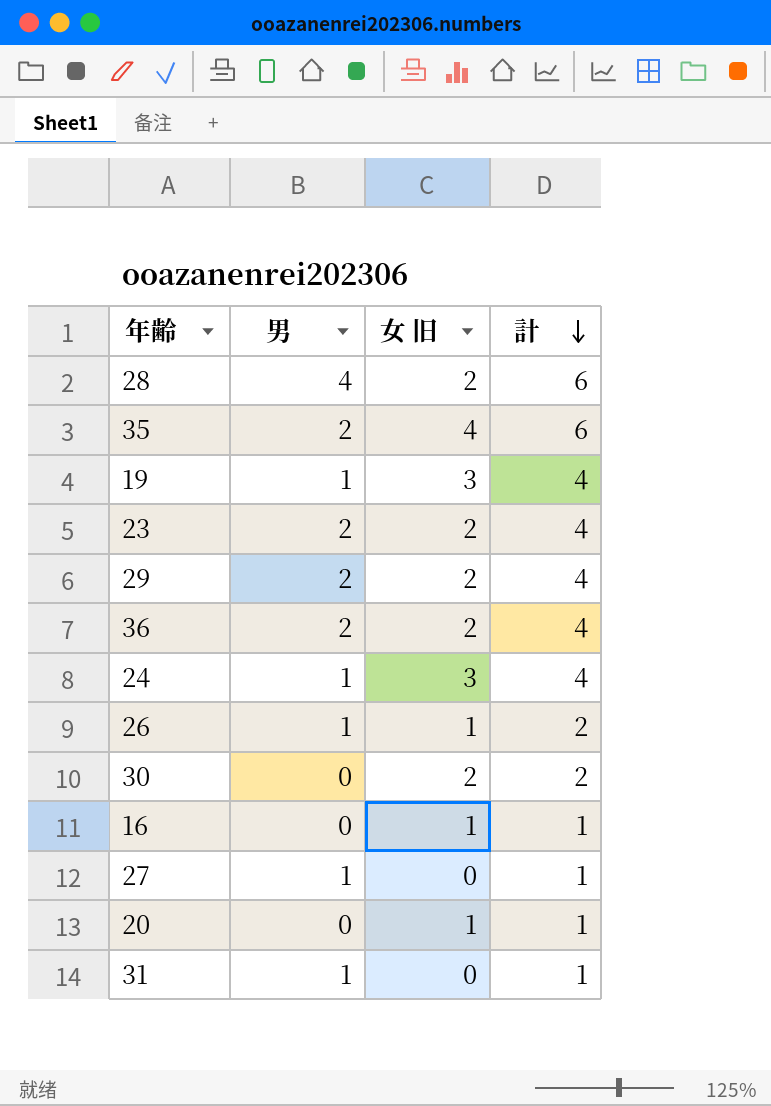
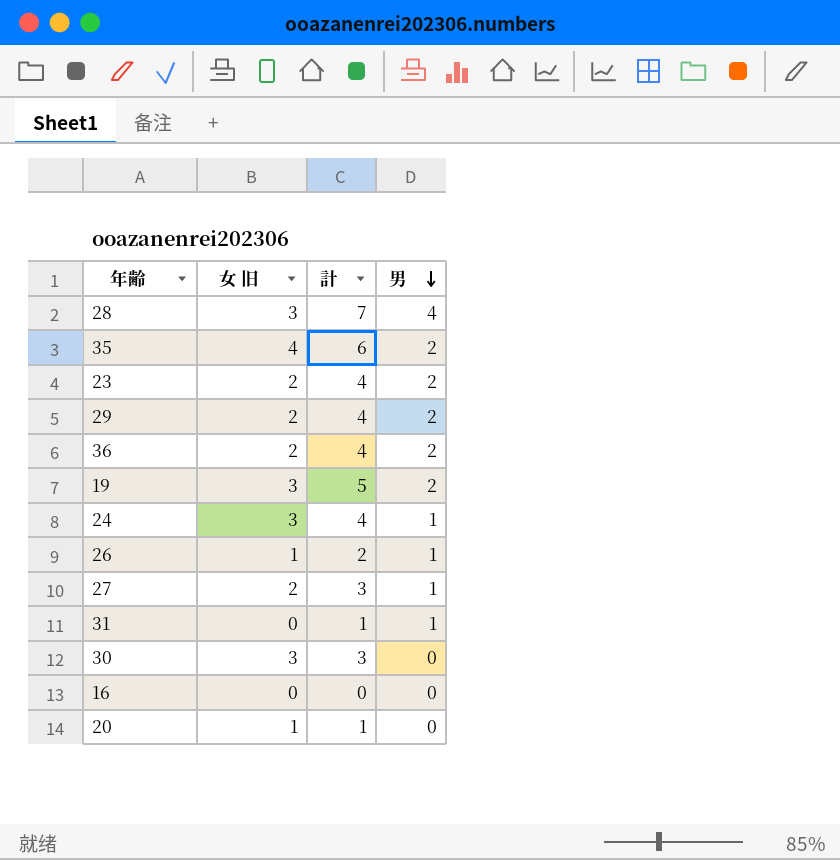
row order: 計 descending -> 男 descending
column 男 | position: 2 -> 4
28 | 女 旧: 2 -> 3
28 | 計: 6 -> 7
19 | 計: 4 -> 5
19 | 男: 1 -> 2
27 | 女 旧: 0 -> 2
27 | 計: 1 -> 3
30 | 女 旧: 2 -> 3
30 | 計: 2 -> 3
16 | 女 旧: 1 -> 0
16 | 計: 1 -> 0

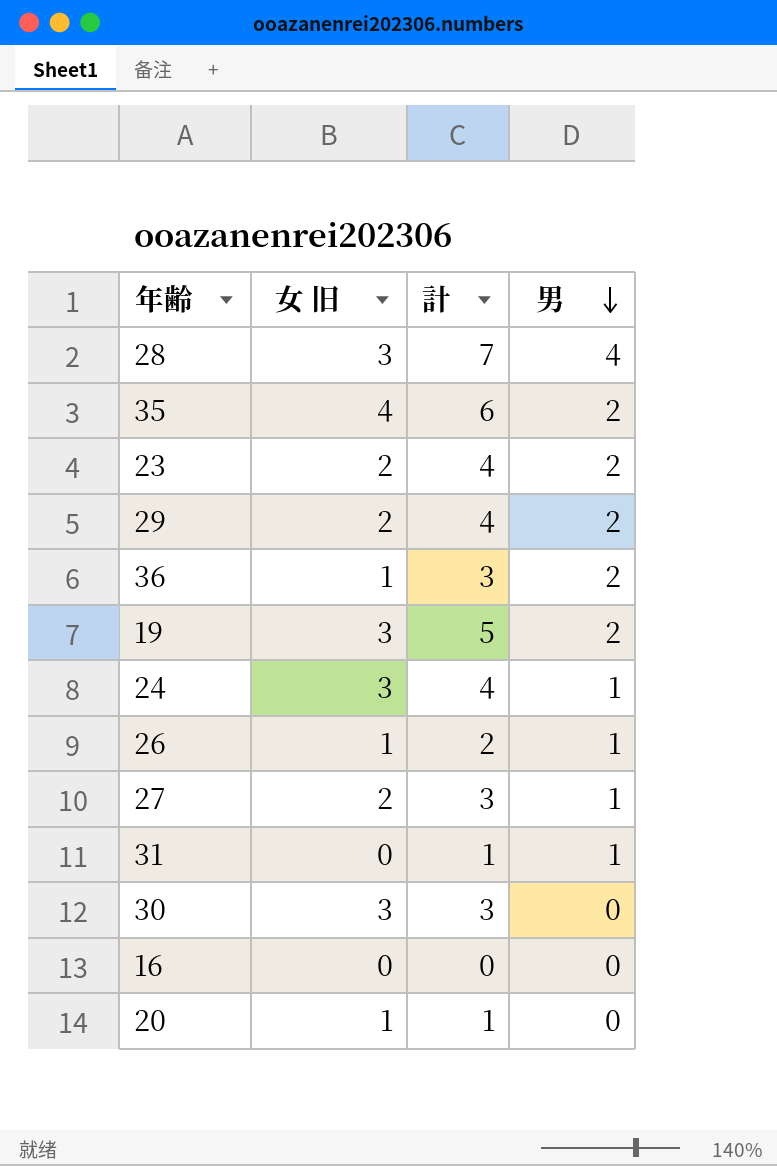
36 | 女 旧: 2 -> 1
36 | 計: 4 -> 3

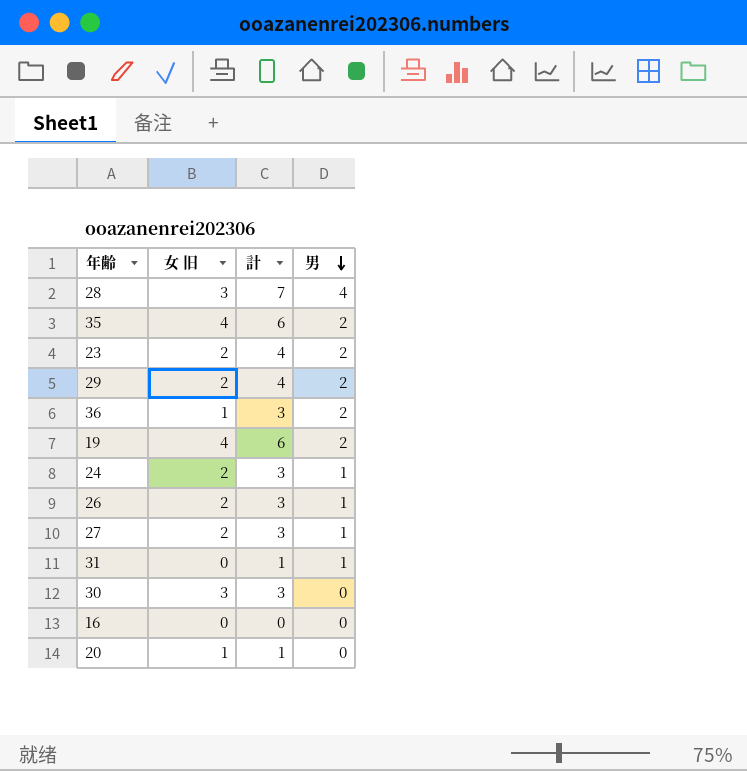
19 | 女 旧: 3 -> 4
19 | 計: 5 -> 6
24 | 女 旧: 3 -> 2
24 | 計: 4 -> 3
26 | 女 旧: 1 -> 2
26 | 計: 2 -> 3

